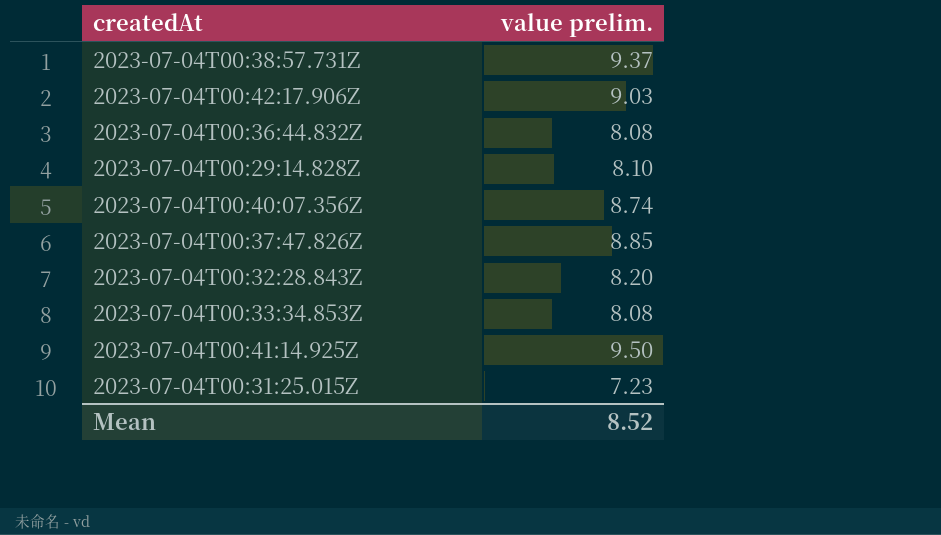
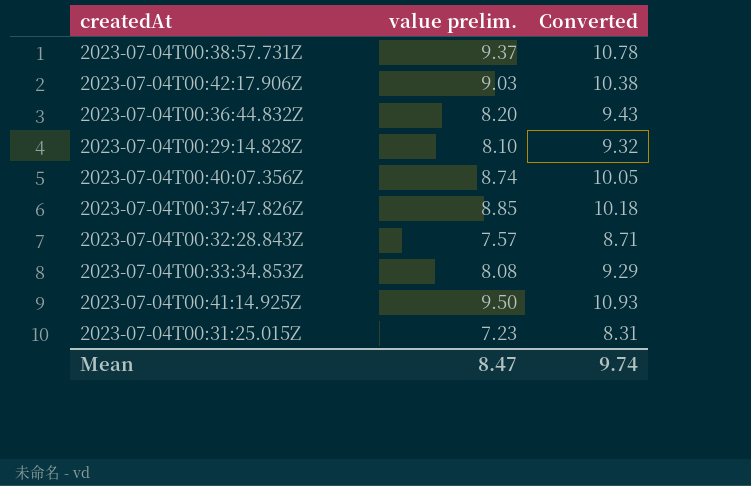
column Converted | formula: none -> [value prelim.] * 1.15
2023-07-04T00:36:44.832Z | value prelim.: 8.08 -> 8.20
2023-07-04T00:32:28.843Z | value prelim.: 8.20 -> 7.57
Mean | value prelim.: 8.52 -> 8.47

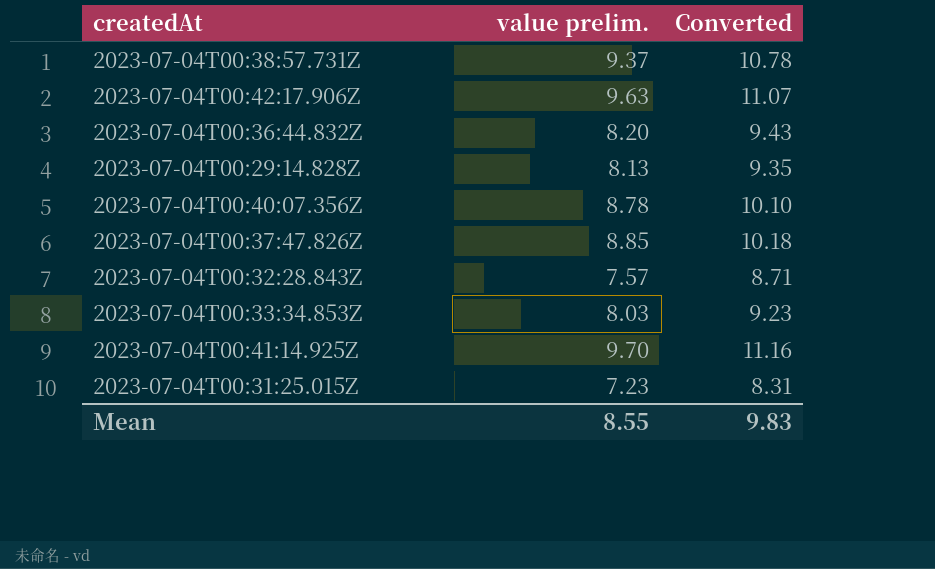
2023-07-04T00:42:17.906Z | value prelim.: 9.03 -> 9.63
2023-07-04T00:42:17.906Z | Converted: 10.38 -> 11.07
2023-07-04T00:29:14.828Z | value prelim.: 8.10 -> 8.13
2023-07-04T00:29:14.828Z | Converted: 9.32 -> 9.35
2023-07-04T00:40:07.356Z | value prelim.: 8.74 -> 8.78
2023-07-04T00:40:07.356Z | Converted: 10.05 -> 10.10
2023-07-04T00:33:34.853Z | value prelim.: 8.08 -> 8.03
2023-07-04T00:33:34.853Z | Converted: 9.29 -> 9.23
2023-07-04T00:41:14.925Z | value prelim.: 9.50 -> 9.70
2023-07-04T00:41:14.925Z | Converted: 10.93 -> 11.16
Mean | value prelim.: 8.47 -> 8.55
Mean | Converted: 9.74 -> 9.83

